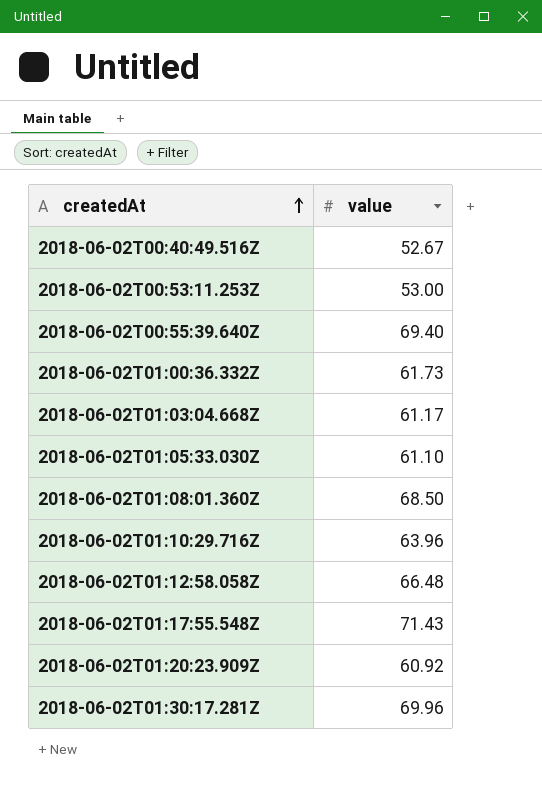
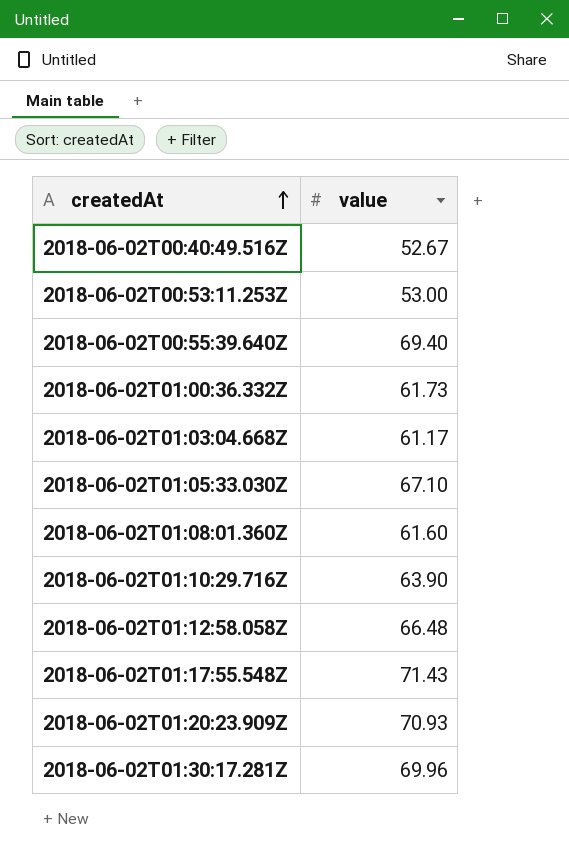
2018-06-02T01:05:33.030Z | value: 61.10 -> 67.10
2018-06-02T01:08:01.360Z | value: 68.50 -> 61.60
2018-06-02T01:10:29.716Z | value: 63.96 -> 63.90
2018-06-02T01:20:23.909Z | value: 60.92 -> 70.93

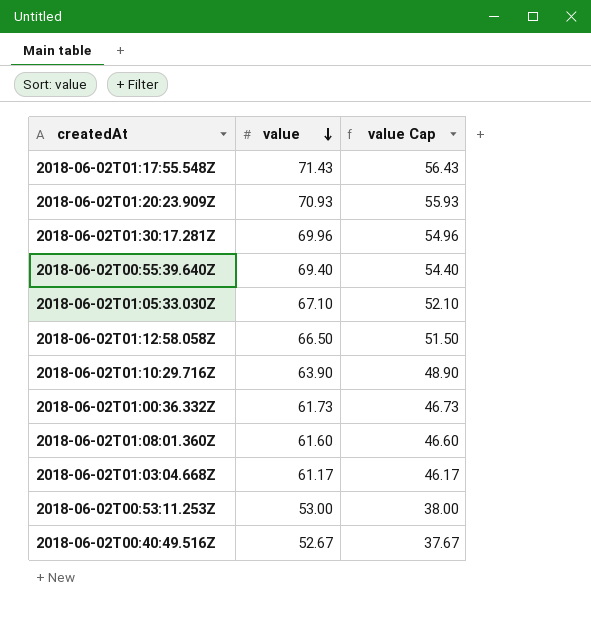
row order: createdAt ascending -> value descending
column value Cap | formula: none -> [value] - 15
2018-06-02T01:12:58.058Z | value: 66.48 -> 66.50

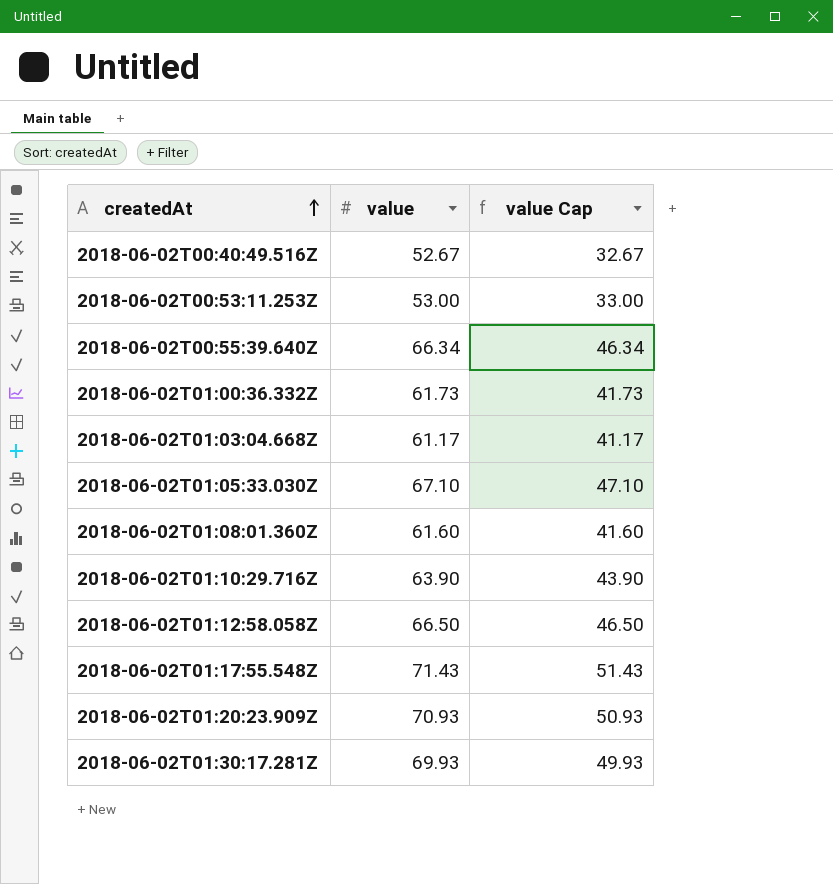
row order: value descending -> createdAt ascending
column value Cap | formula: [value] - 15 -> [value] - 20
2018-06-02T00:55:39.640Z | value: 69.40 -> 66.34
2018-06-02T01:30:17.281Z | value: 69.96 -> 69.93

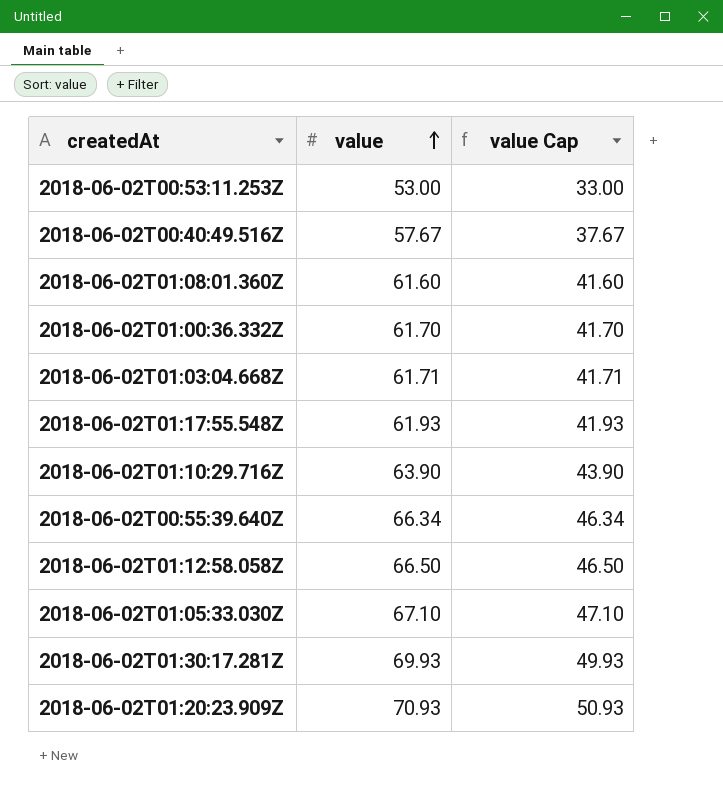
row order: createdAt ascending -> value ascending
2018-06-02T00:40:49.516Z | value: 52.67 -> 57.67
2018-06-02T00:40:49.516Z | value Cap: 32.67 -> 37.67
2018-06-02T01:00:36.332Z | value: 61.73 -> 61.70
2018-06-02T01:00:36.332Z | value Cap: 41.73 -> 41.70
2018-06-02T01:03:04.668Z | value: 61.17 -> 61.71
2018-06-02T01:03:04.668Z | value Cap: 41.17 -> 41.71
2018-06-02T01:17:55.548Z | value: 71.43 -> 61.93
2018-06-02T01:17:55.548Z | value Cap: 51.43 -> 41.93

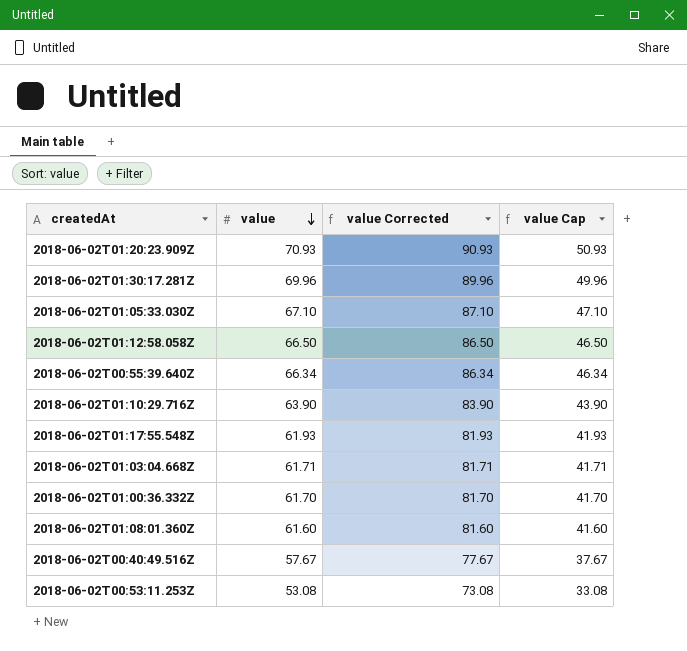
row order: value ascending -> value descending
column value Corrected | formula: none -> [value] + 20
2018-06-02T01:30:17.281Z | value: 69.93 -> 69.96
2018-06-02T01:30:17.281Z | value Cap: 49.93 -> 49.96
2018-06-02T00:53:11.253Z | value: 53.00 -> 53.08
2018-06-02T00:53:11.253Z | value Cap: 33.00 -> 33.08

